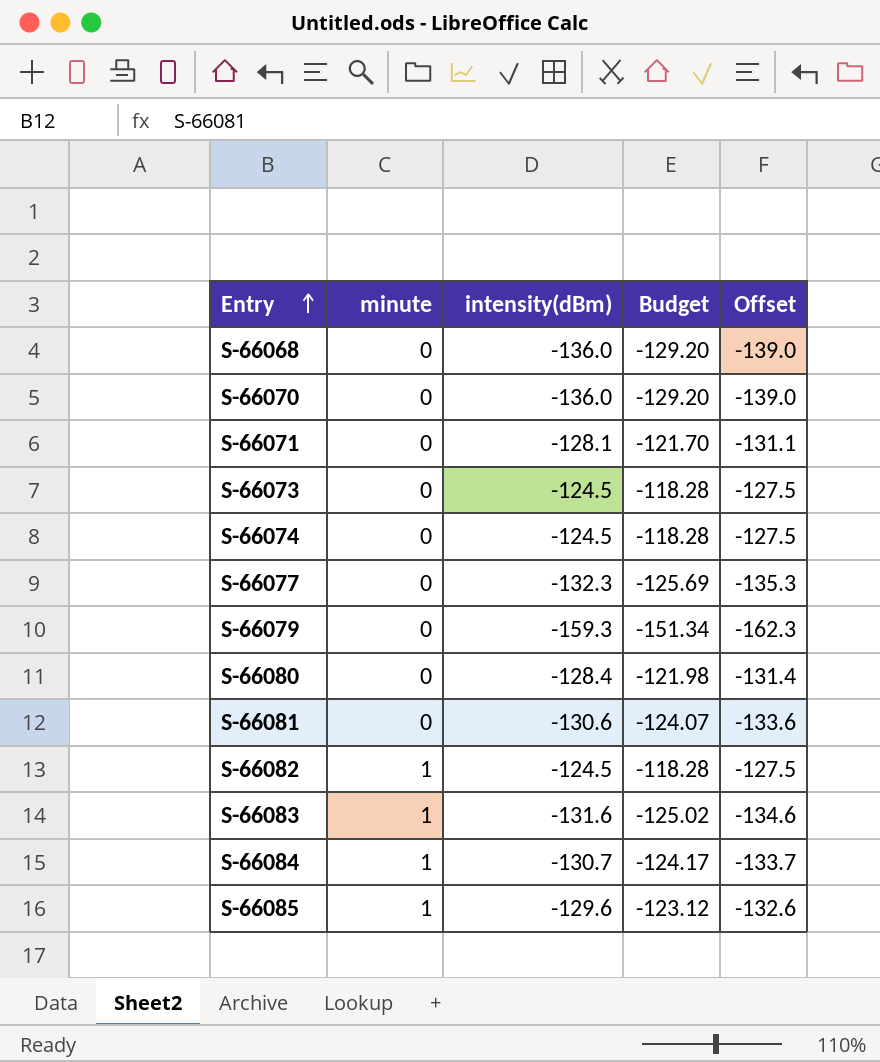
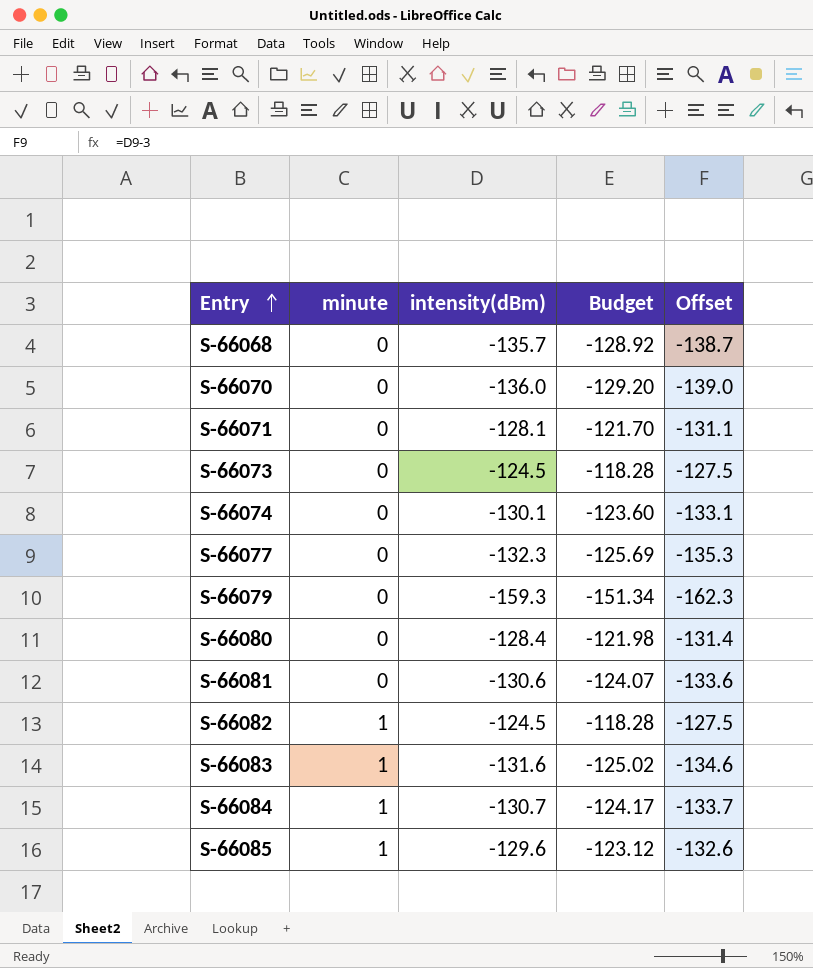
S-66068 | intensity(dBm): -136.0 -> -135.7
S-66068 | Budget: -129.20 -> -128.92
S-66068 | Offset: -139.0 -> -138.7
S-66074 | intensity(dBm): -124.5 -> -130.1
S-66074 | Budget: -118.28 -> -123.60
S-66074 | Offset: -127.5 -> -133.1

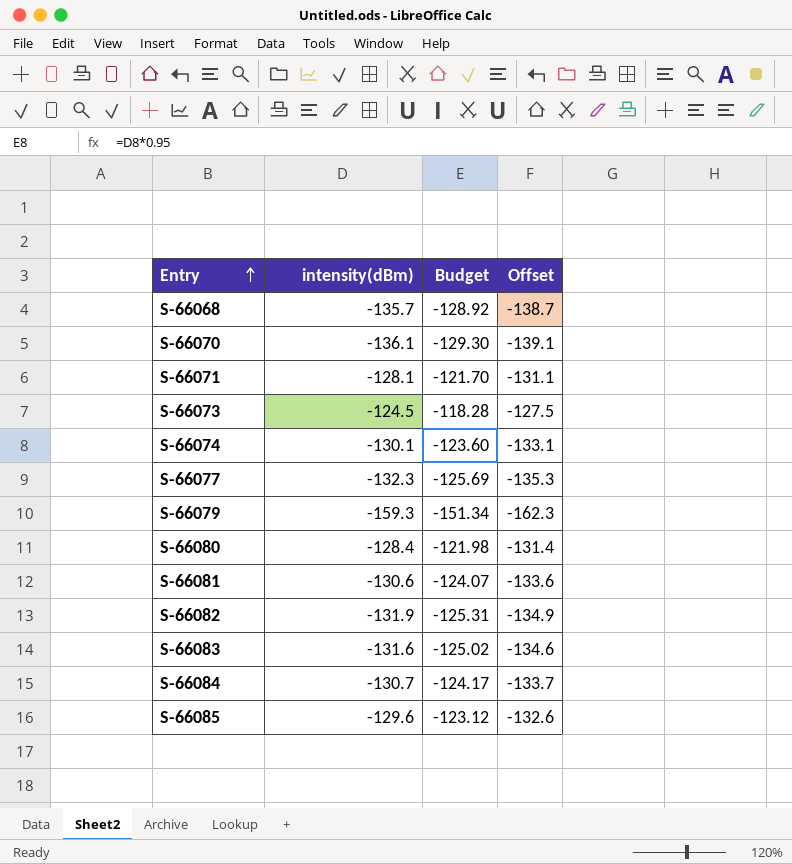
column minute | position: 2 -> none
S-66070 | intensity(dBm): -136.0 -> -136.1
S-66070 | Budget: -129.20 -> -129.30
S-66070 | Offset: -139.0 -> -139.1
S-66082 | intensity(dBm): -124.5 -> -131.9
S-66082 | Budget: -118.28 -> -125.31
S-66082 | Offset: -127.5 -> -134.9

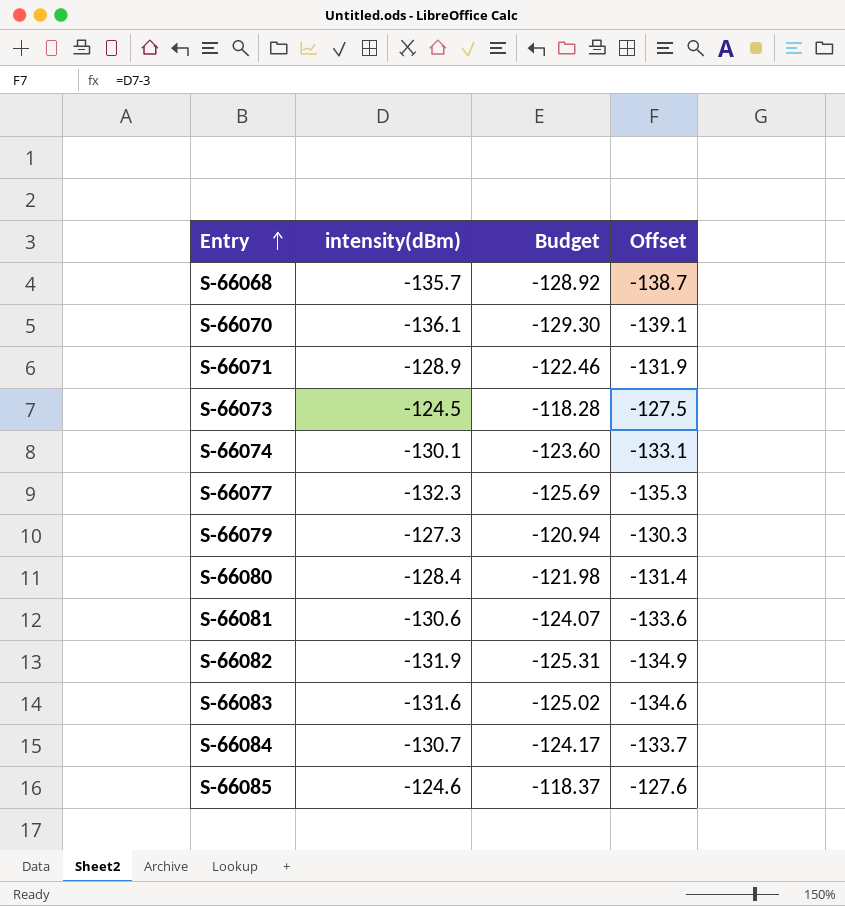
S-66071 | intensity(dBm): -128.1 -> -128.9
S-66071 | Budget: -121.70 -> -122.46
S-66071 | Offset: -131.1 -> -131.9
S-66079 | intensity(dBm): -159.3 -> -127.3
S-66079 | Budget: -151.34 -> -120.94
S-66079 | Offset: -162.3 -> -130.3
S-66085 | intensity(dBm): -129.6 -> -124.6
S-66085 | Budget: -123.12 -> -118.37
S-66085 | Offset: -132.6 -> -127.6

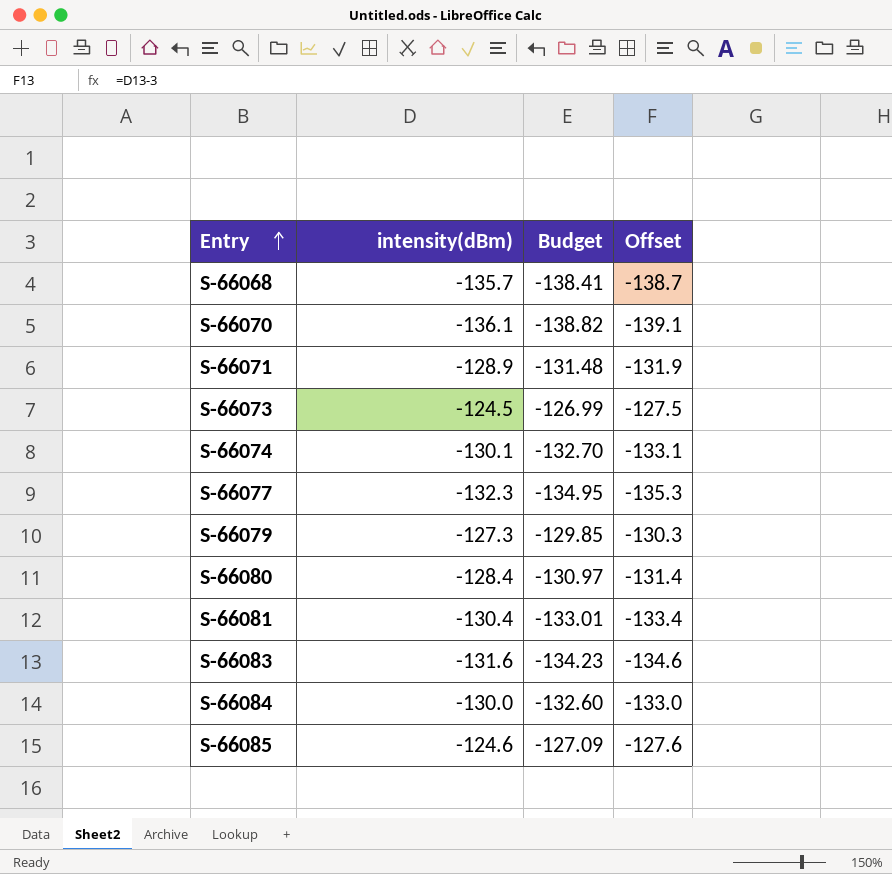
column Budget | formula: [intensity(dBm)] * 0.95 -> [intensity(dBm)] * 1.02
row S-66082: -131.9 | -125.31 | -134.9 -> none
S-66081 | intensity(dBm): -130.6 -> -130.4
S-66081 | Offset: -133.6 -> -133.4
S-66084 | intensity(dBm): -130.7 -> -130.0
S-66084 | Offset: -133.7 -> -133.0

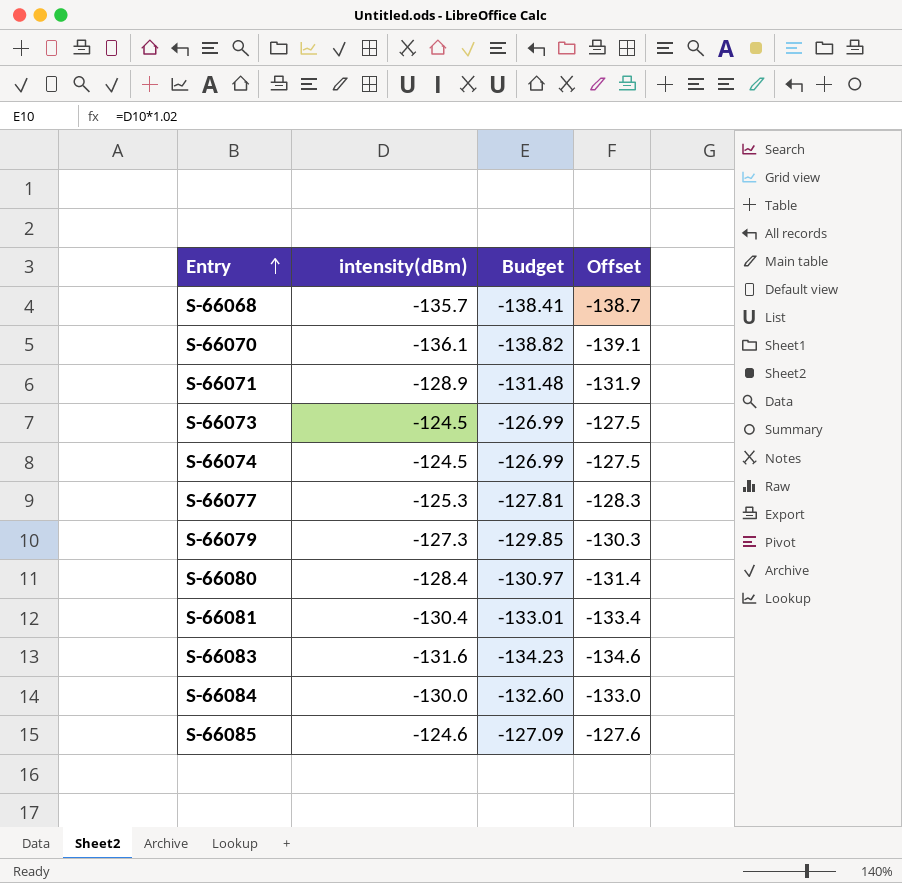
S-66074 | intensity(dBm): -130.1 -> -124.5
S-66074 | Budget: -132.70 -> -126.99
S-66074 | Offset: -133.1 -> -127.5
S-66077 | intensity(dBm): -132.3 -> -125.3
S-66077 | Budget: -134.95 -> -127.81
S-66077 | Offset: -135.3 -> -128.3

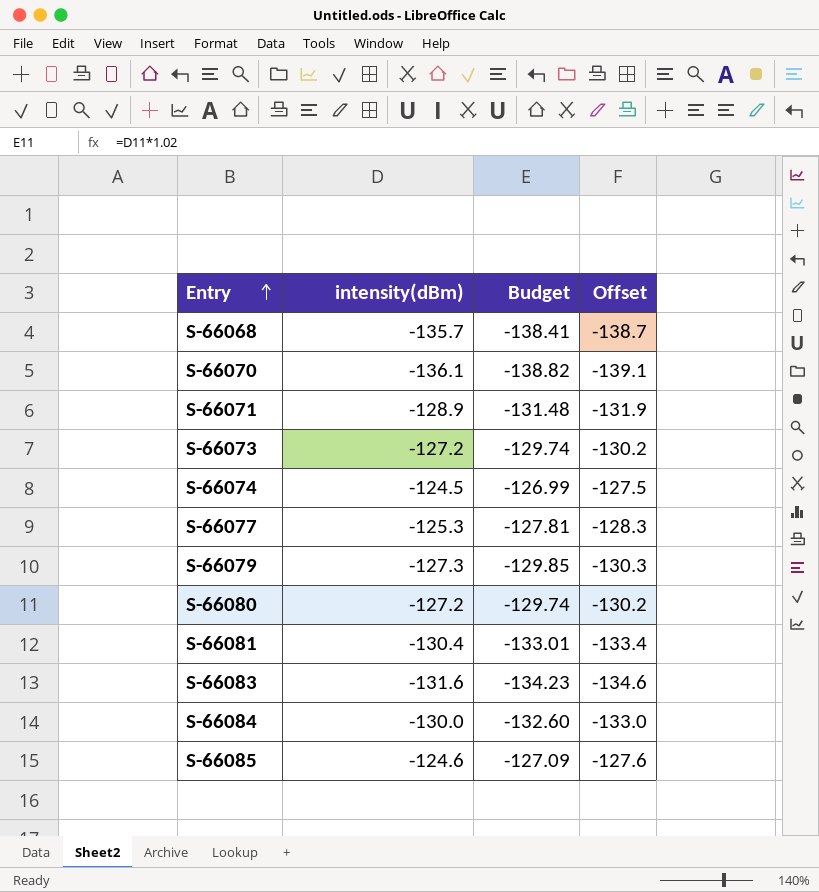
S-66073 | intensity(dBm): -124.5 -> -127.2
S-66073 | Budget: -126.99 -> -129.74
S-66073 | Offset: -127.5 -> -130.2
S-66080 | intensity(dBm): -128.4 -> -127.2
S-66080 | Budget: -130.97 -> -129.74
S-66080 | Offset: -131.4 -> -130.2

